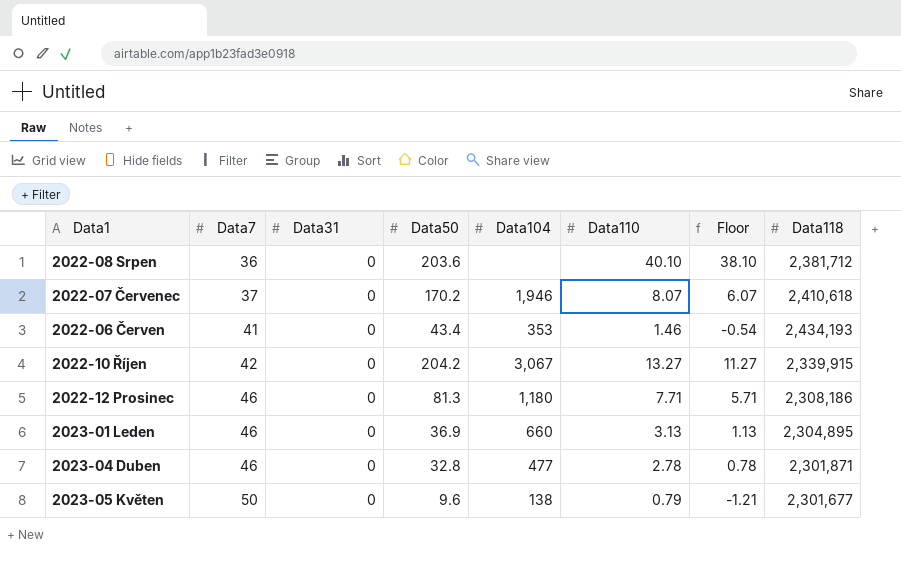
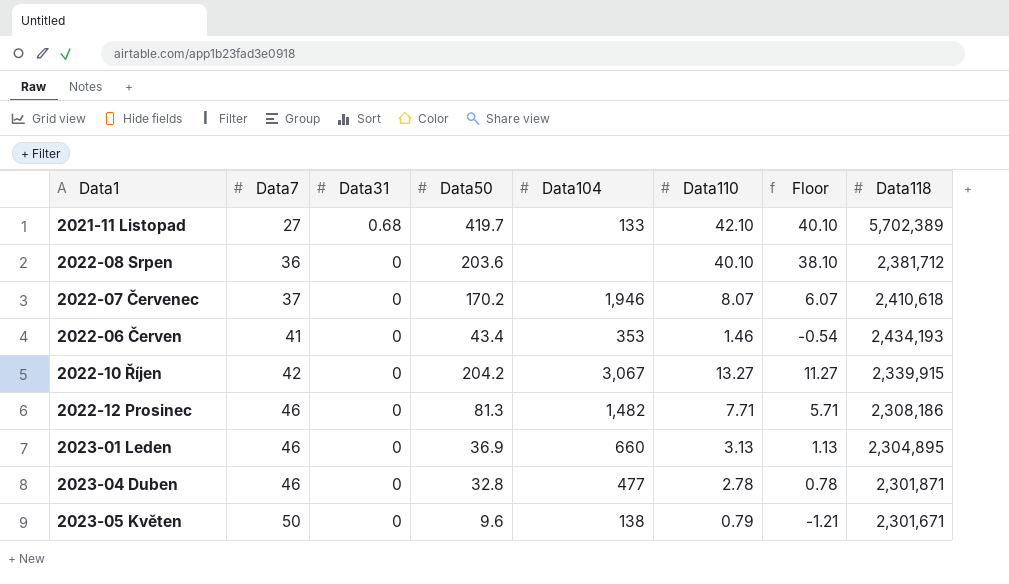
row 2021-11 Listopad: none -> 27 | 0.68 | 419.7 | 133 | 42.10 | 40.10 | 5,702,389
2022-12 Prosinec | Data104: 1,180 -> 1,482
2023-05 Květen | Data118: 2,301,677 -> 2,301,671

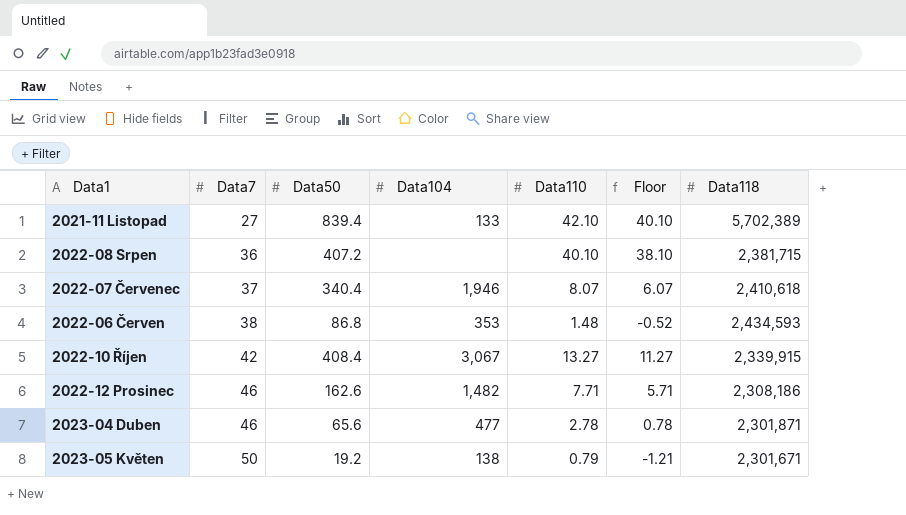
column Data31 | position: 3 -> none
row 2023-01 Leden: 46 | 0 | 36.9 | 660 | 3.13 | 1.13 | 2,304,895 -> none
2021-11 Listopad | Data50: 419.7 -> 839.4
2022-08 Srpen | Data50: 203.6 -> 407.2
2022-08 Srpen | Data118: 2,381,712 -> 2,381,715
2022-07 Červenec | Data50: 170.2 -> 340.4
2022-06 Červen | Data7: 41 -> 38
2022-06 Červen | Data50: 43.4 -> 86.8
2022-06 Červen | Data110: 1.46 -> 1.48
2022-06 Červen | Floor: -0.54 -> -0.52
2022-06 Červen | Data118: 2,434,193 -> 2,434,593
2022-10 Říjen | Data50: 204.2 -> 408.4
2022-12 Prosinec | Data50: 81.3 -> 162.6
2023-04 Duben | Data50: 32.8 -> 65.6
2023-05 Květen | Data50: 9.6 -> 19.2

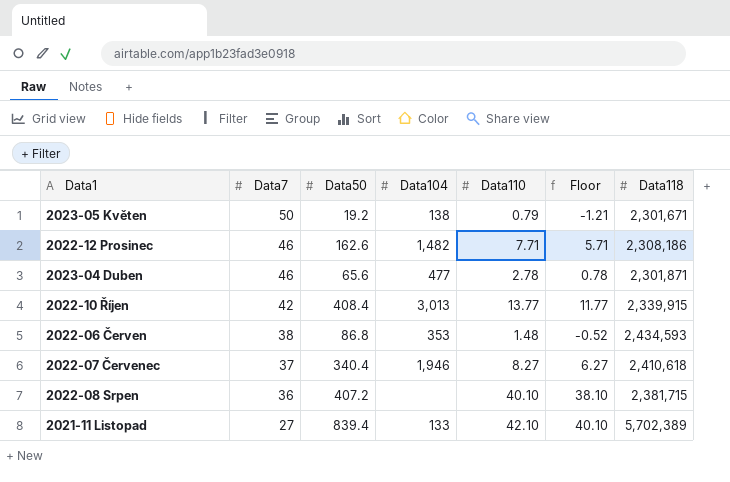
row order: Data7 ascending -> Data7 descending
2022-10 Říjen | Data104: 3,067 -> 3,013
2022-10 Říjen | Data110: 13.27 -> 13.77
2022-10 Říjen | Floor: 11.27 -> 11.77
2022-07 Červenec | Data110: 8.07 -> 8.27
2022-07 Červenec | Floor: 6.07 -> 6.27

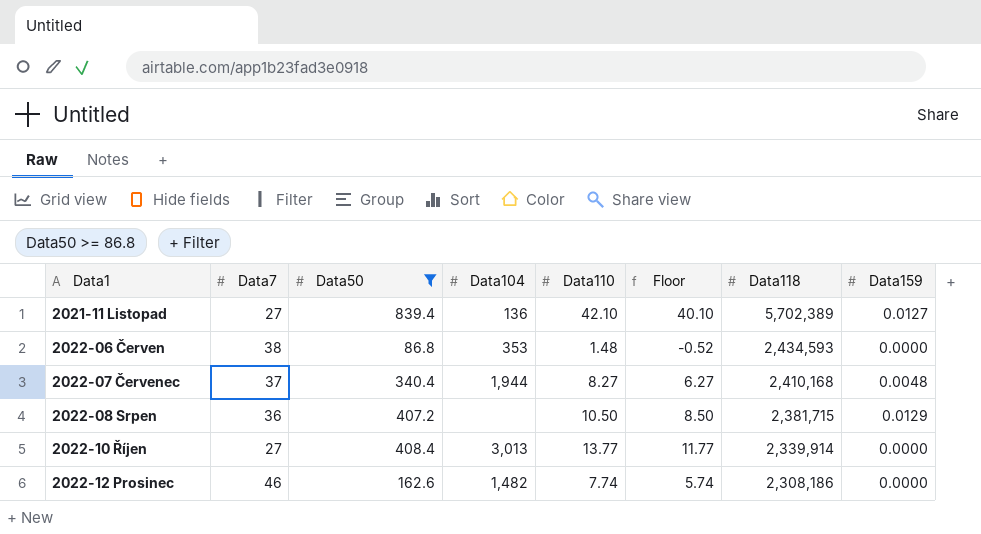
filter: none -> Data50 >= 86.8
row order: Data7 descending -> Data1 ascending
column Data159 | position: none -> 8
2021-11 Listopad | Data104: 133 -> 136
2022-07 Červenec | Data104: 1,946 -> 1,944
2022-07 Červenec | Data118: 2,410,618 -> 2,410,168
2022-08 Srpen | Data110: 40.10 -> 10.50
2022-08 Srpen | Floor: 38.10 -> 8.50
2022-10 Říjen | Data7: 42 -> 27
2022-10 Říjen | Data118: 2,339,915 -> 2,339,914
2022-12 Prosinec | Data110: 7.71 -> 7.74
2022-12 Prosinec | Floor: 5.71 -> 5.74

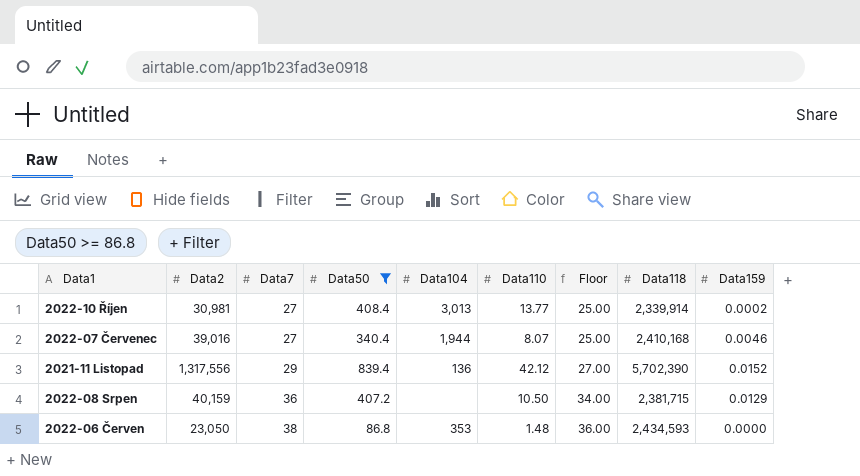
row order: Data1 ascending -> Data7 ascending
column Data2 | position: none -> 2
column Floor | formula: [Data110] - 2 -> [Data7] - 2
row 2022-12 Prosinec: 46 | 162.6 | 1,482 | 7.74 | 5.74 | 2,308,186 | 0.0000 -> none
2022-10 Říjen | Data159: 0.0000 -> 0.0002
2022-07 Červenec | Data7: 37 -> 27
2022-07 Červenec | Data110: 8.27 -> 8.07
2022-07 Červenec | Data159: 0.0048 -> 0.0046
2021-11 Listopad | Data7: 27 -> 29
2021-11 Listopad | Data110: 42.10 -> 42.12
2021-11 Listopad | Data118: 5,702,389 -> 5,702,390
2021-11 Listopad | Data159: 0.0127 -> 0.0152

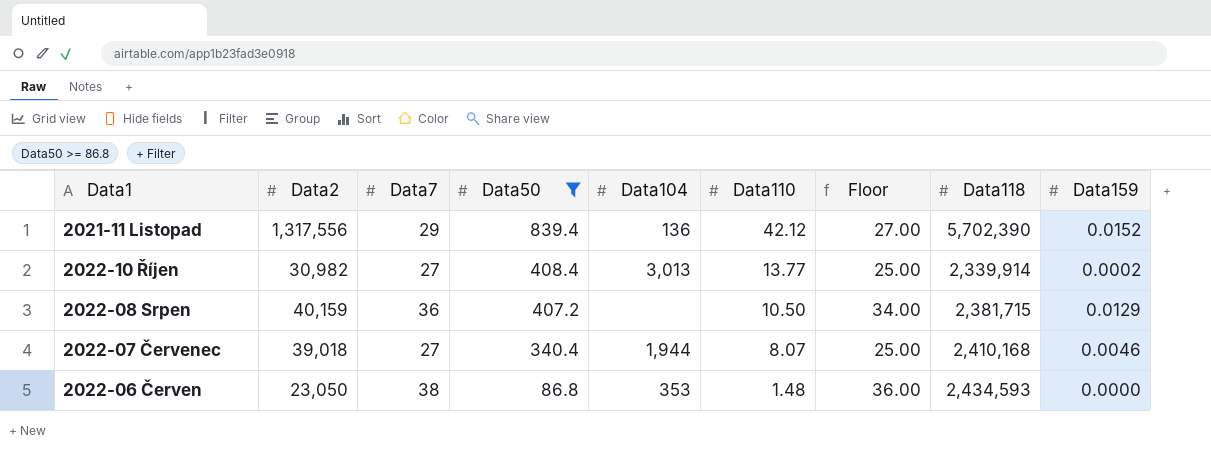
row order: Data7 ascending -> Data50 descending
2022-10 Říjen | Data2: 30,981 -> 30,982
2022-07 Červenec | Data2: 39,016 -> 39,018

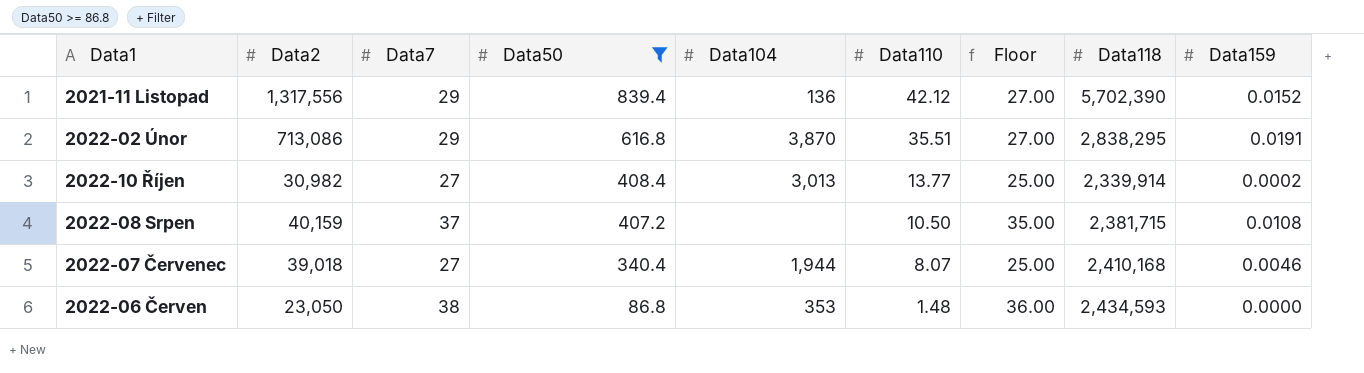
row 2022-02 Únor: none -> 713,086 | 29 | 616.8 | 3,870 | 35.51 | 27.00 | 2,838,295 | 0.0191
2022-08 Srpen | Data7: 36 -> 37
2022-08 Srpen | Floor: 34.00 -> 35.00
2022-08 Srpen | Data159: 0.0129 -> 0.0108

